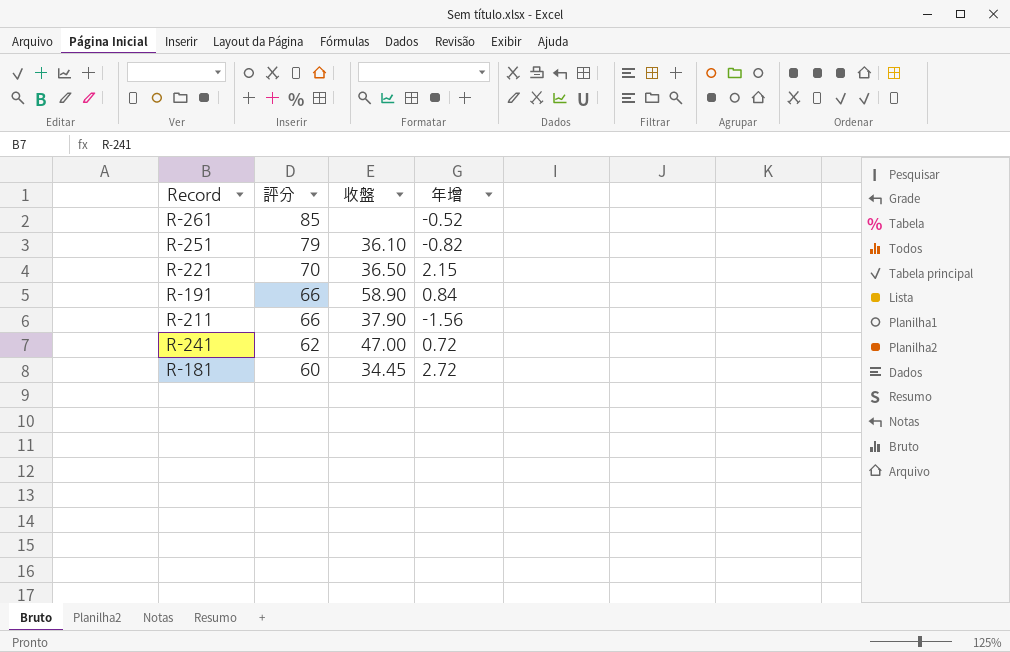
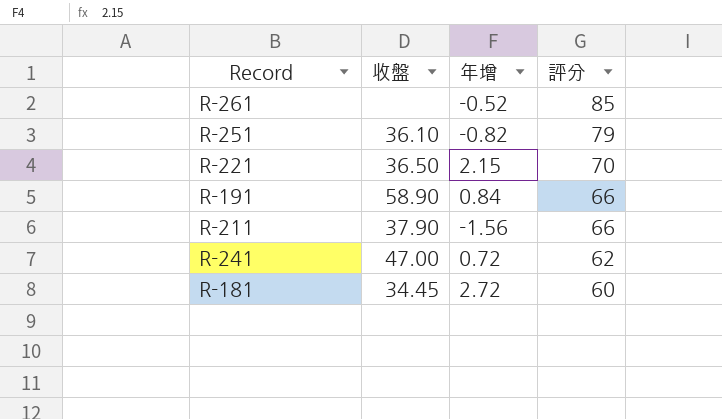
column 評分 | position: 2 -> 4

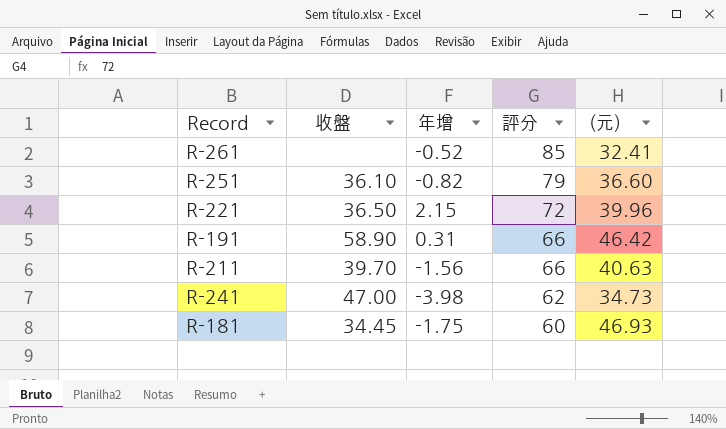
column (元) | position: none -> 5
R-221 | 評分: 70 -> 72
R-191 | 年增: 0.84 -> 0.31
R-211 | 收盤: 37.90 -> 39.70
R-241 | 年增: 0.72 -> -3.98
R-181 | 年增: 2.72 -> -1.75

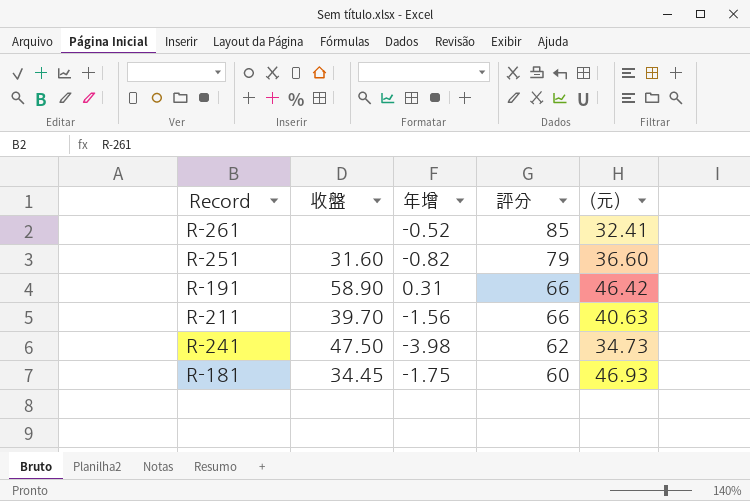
row R-221: 36.50 | 2.15 | 72 | 39.96 -> none
R-251 | 收盤: 36.10 -> 31.60
R-241 | 收盤: 47.00 -> 47.50

